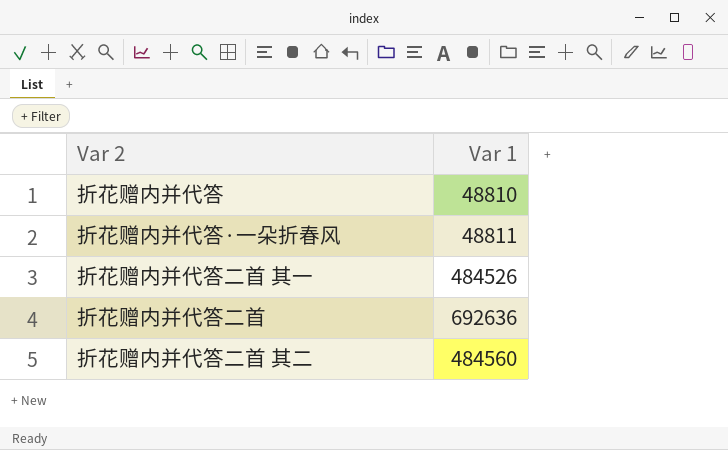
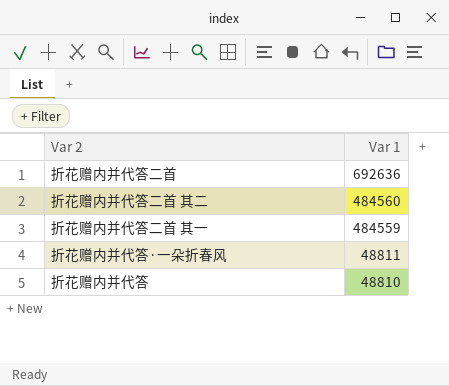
row order: none -> Var 1 descending
折花赠内并代答二首 其一 | Var 1: 484526 -> 484559

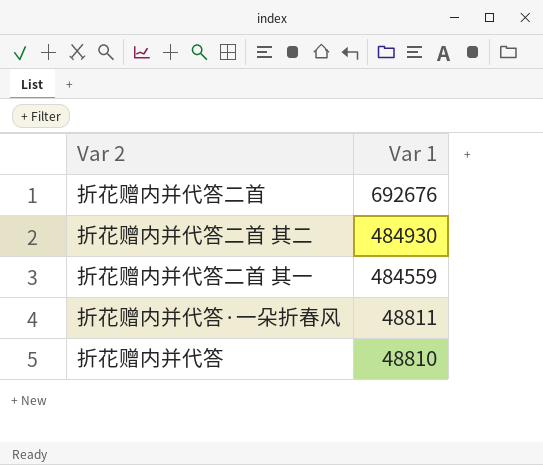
折花赠内并代答二首 | Var 1: 692636 -> 692676
折花赠内并代答二首 其二 | Var 1: 484560 -> 484930

